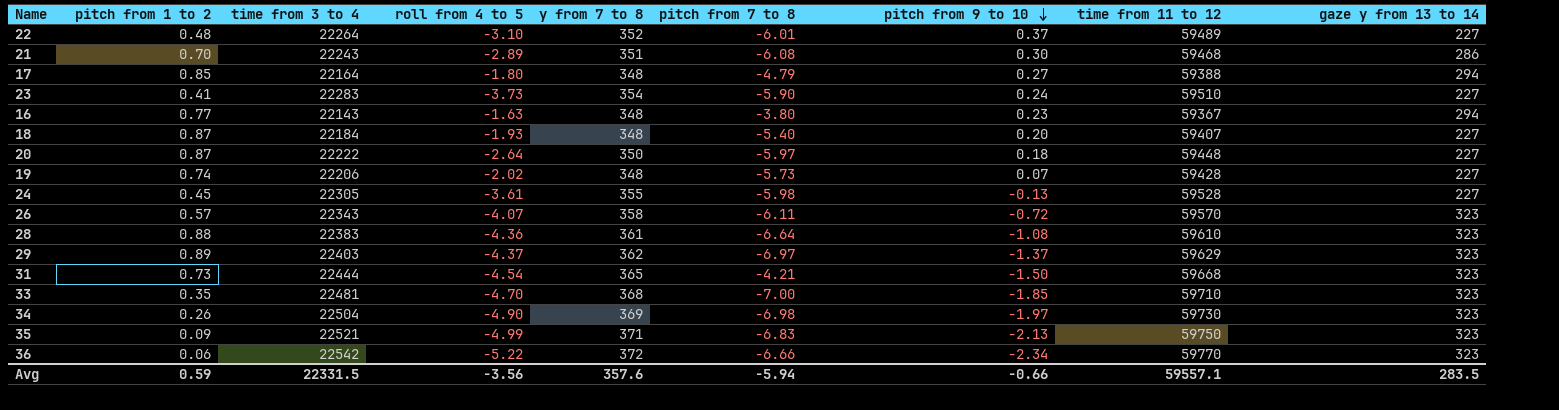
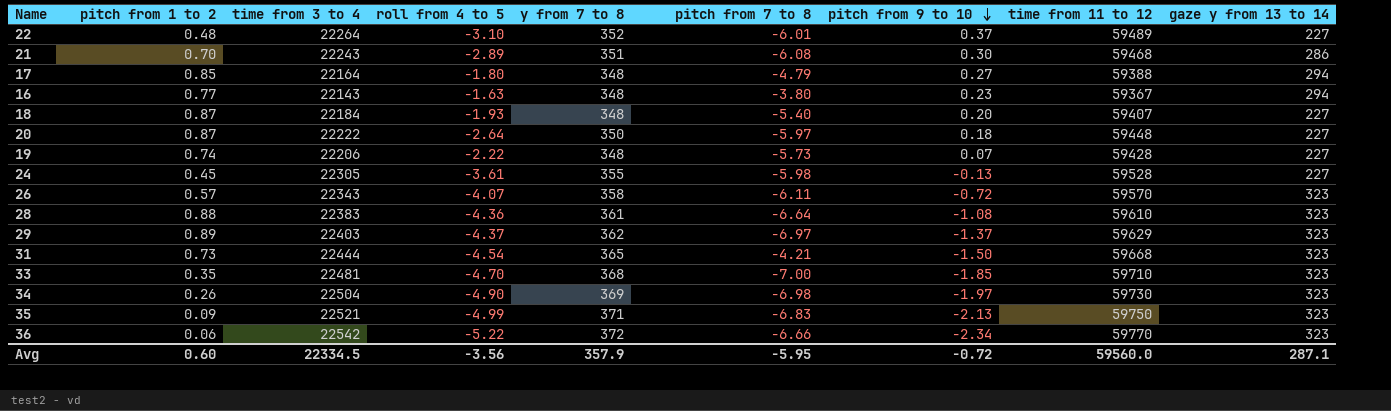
row 23: 0.41 | 22283 | -3.73 | 354 | -5.90 | 0.24 | 59510 | 227 -> none
19 | roll from 4 to 5: -2.02 -> -2.22
Avg | pitch from 1 to 2: 0.59 -> 0.60
Avg | time from 3 to 4: 22331.5 -> 22334.5
Avg | y from 7 to 8: 357.6 -> 357.9
Avg | pitch from 7 to 8: -5.94 -> -5.95
Avg | pitch from 9 to 10: -0.66 -> -0.72
Avg | time from 11 to 12: 59557.1 -> 59560.0
Avg | gaze y from 13 to 14: 283.5 -> 287.1

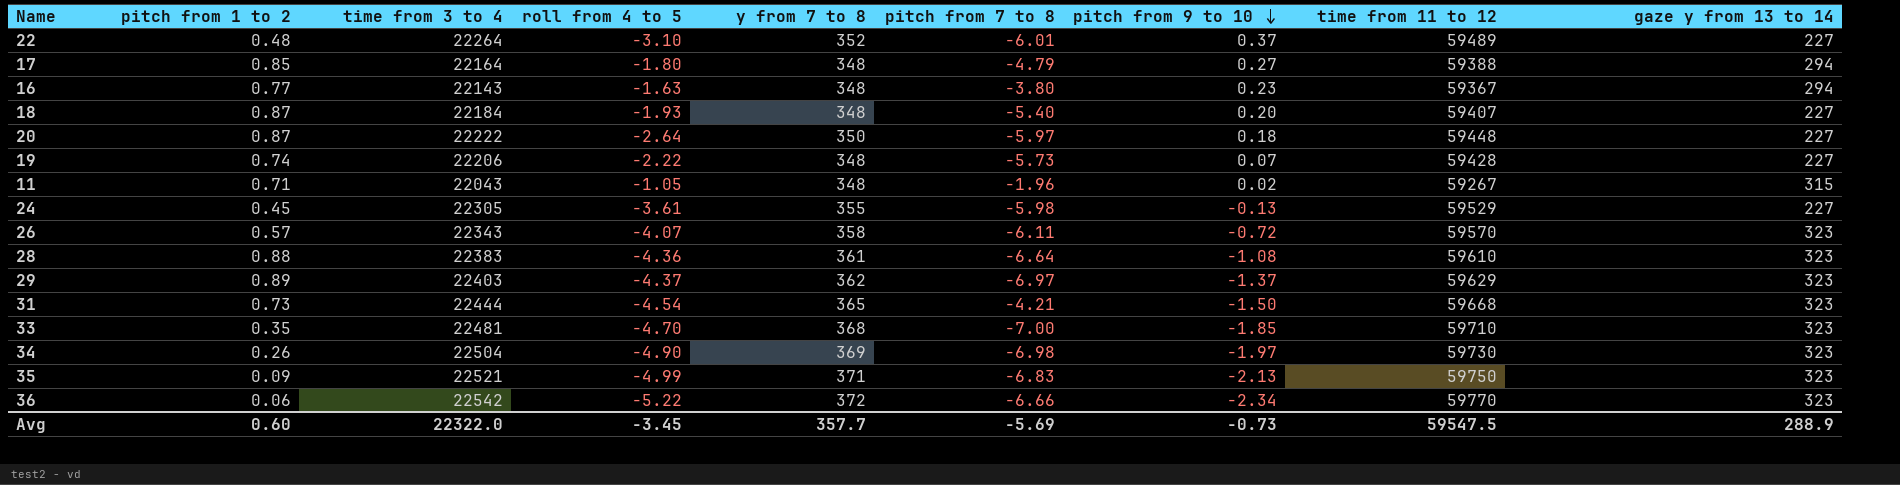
row 21: 0.70 | 22243 | -2.89 | 351 | -6.08 | 0.30 | 59468 | 286 -> none
row 11: none -> 0.71 | 22043 | -1.05 | 348 | -1.96 | 0.02 | 59267 | 315
24 | time from 11 to 12: 59528 -> 59529
Avg | time from 3 to 4: 22334.5 -> 22322.0
Avg | roll from 4 to 5: -3.56 -> -3.45
Avg | y from 7 to 8: 357.9 -> 357.7
Avg | pitch from 7 to 8: -5.95 -> -5.69
Avg | pitch from 9 to 10: -0.72 -> -0.73
Avg | time from 11 to 12: 59560.0 -> 59547.5
Avg | gaze y from 13 to 14: 287.1 -> 288.9

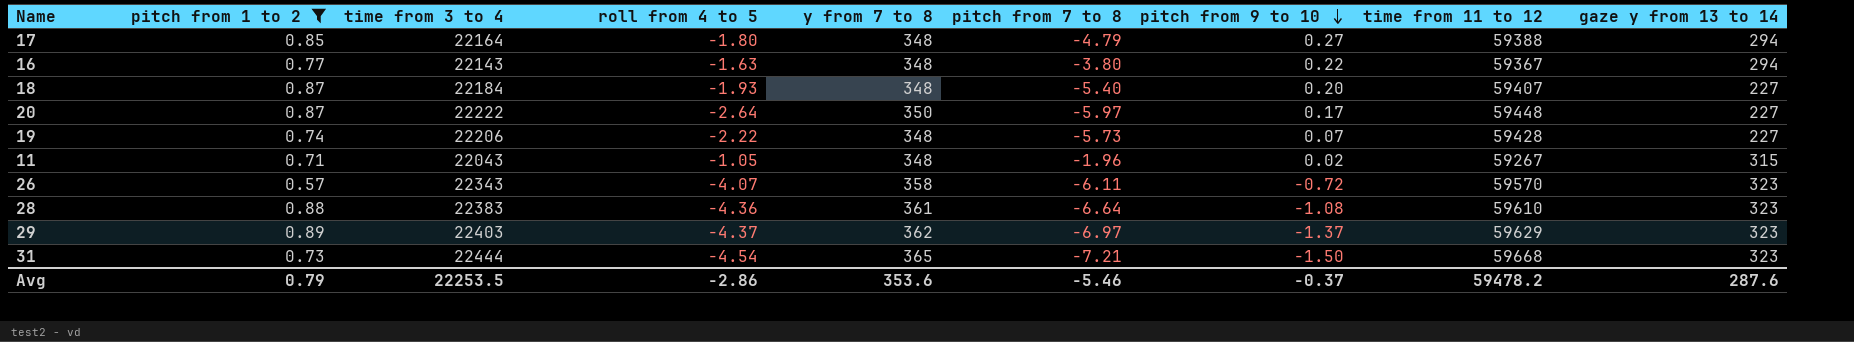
filter: none -> pitch from 1 to 2 >= 0.57
16 | pitch from 9 to 10: 0.23 -> 0.22
20 | pitch from 9 to 10: 0.18 -> 0.17
31 | pitch from 7 to 8: -4.21 -> -7.21
Avg | pitch from 1 to 2: 0.60 -> 0.79
Avg | time from 3 to 4: 22322.0 -> 22253.5
Avg | roll from 4 to 5: -3.45 -> -2.86
Avg | y from 7 to 8: 357.7 -> 353.6
Avg | pitch from 7 to 8: -5.69 -> -5.46
Avg | pitch from 9 to 10: -0.73 -> -0.37
Avg | time from 11 to 12: 59547.5 -> 59478.2
Avg | gaze y from 13 to 14: 288.9 -> 287.6

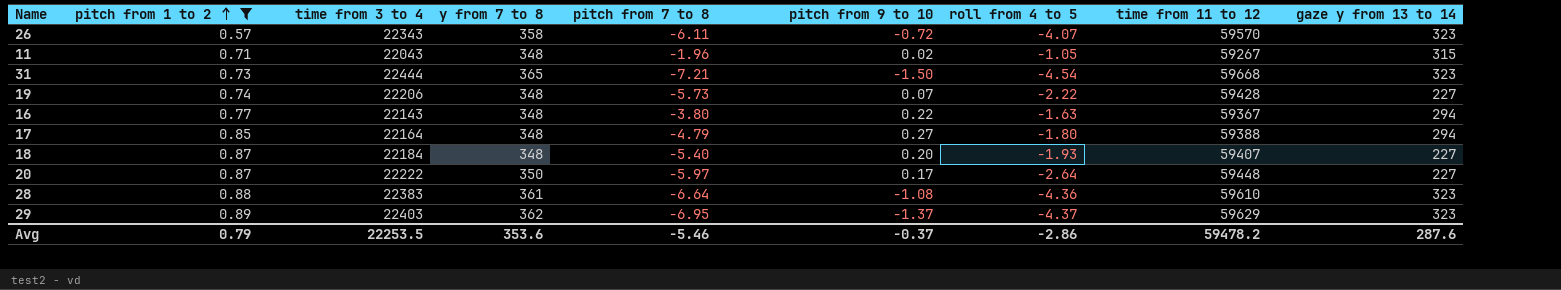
row order: pitch from 9 to 10 descending -> pitch from 1 to 2 ascending
column roll from 4 to 5 | position: 4 -> 7
29 | pitch from 7 to 8: -6.97 -> -6.95

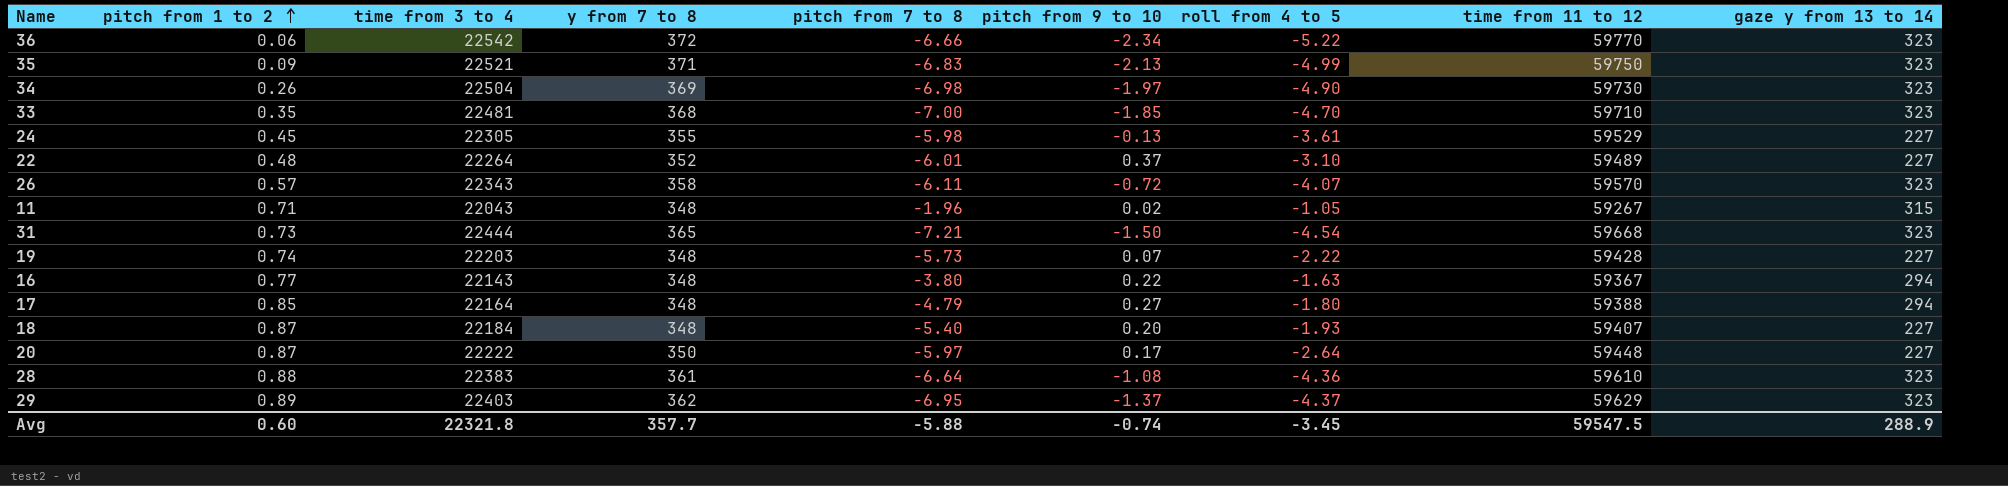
filter: pitch from 1 to 2 >= 0.57 -> none
19 | time from 3 to 4: 22206 -> 22203
Avg | pitch from 1 to 2: 0.79 -> 0.60
Avg | time from 3 to 4: 22253.5 -> 22321.8
Avg | y from 7 to 8: 353.6 -> 357.7
Avg | pitch from 7 to 8: -5.46 -> -5.88
Avg | pitch from 9 to 10: -0.37 -> -0.74
Avg | roll from 4 to 5: -2.86 -> -3.45
Avg | time from 11 to 12: 59478.2 -> 59547.5
Avg | gaze y from 13 to 14: 287.6 -> 288.9

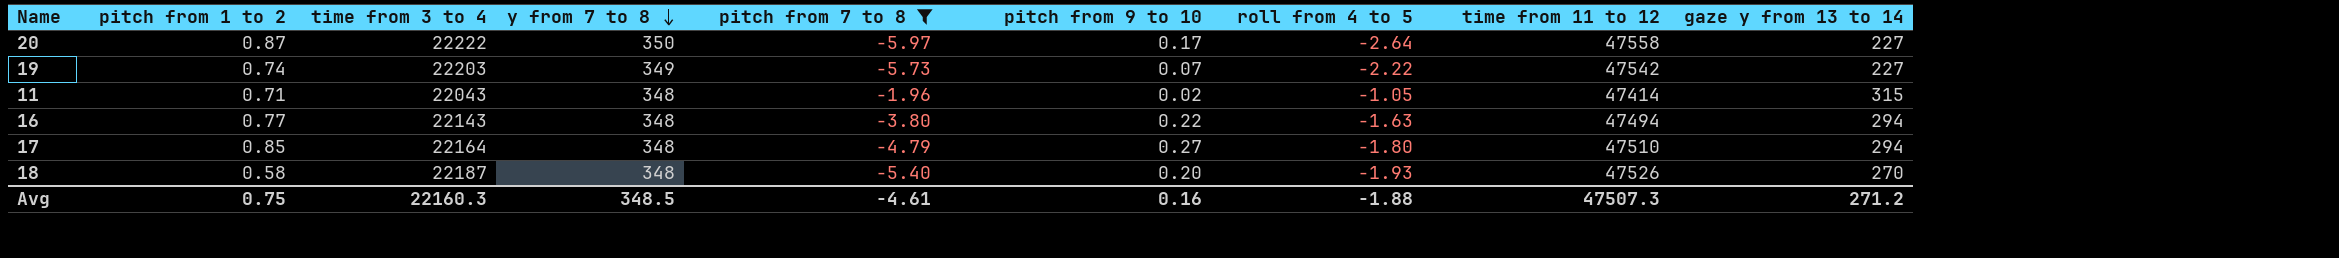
filter: none -> pitch from 7 to 8 >= -5.97
row order: pitch from 1 to 2 ascending -> y from 7 to 8 descending
20 | time from 11 to 12: 59448 -> 47558
19 | y from 7 to 8: 348 -> 349
19 | time from 11 to 12: 59428 -> 47542
11 | time from 11 to 12: 59267 -> 47414
16 | time from 11 to 12: 59367 -> 47494
17 | time from 11 to 12: 59388 -> 47510
18 | pitch from 1 to 2: 0.87 -> 0.58
18 | time from 3 to 4: 22184 -> 22187
18 | time from 11 to 12: 59407 -> 47526
18 | gaze y from 13 to 14: 227 -> 270
Avg | pitch from 1 to 2: 0.60 -> 0.75
Avg | time from 3 to 4: 22321.8 -> 22160.3
Avg | y from 7 to 8: 357.7 -> 348.5
Avg | pitch from 7 to 8: -5.88 -> -4.61
Avg | pitch from 9 to 10: -0.74 -> 0.16
Avg | roll from 4 to 5: -3.45 -> -1.88
Avg | time from 11 to 12: 59547.5 -> 47507.3
Avg | gaze y from 13 to 14: 288.9 -> 271.2

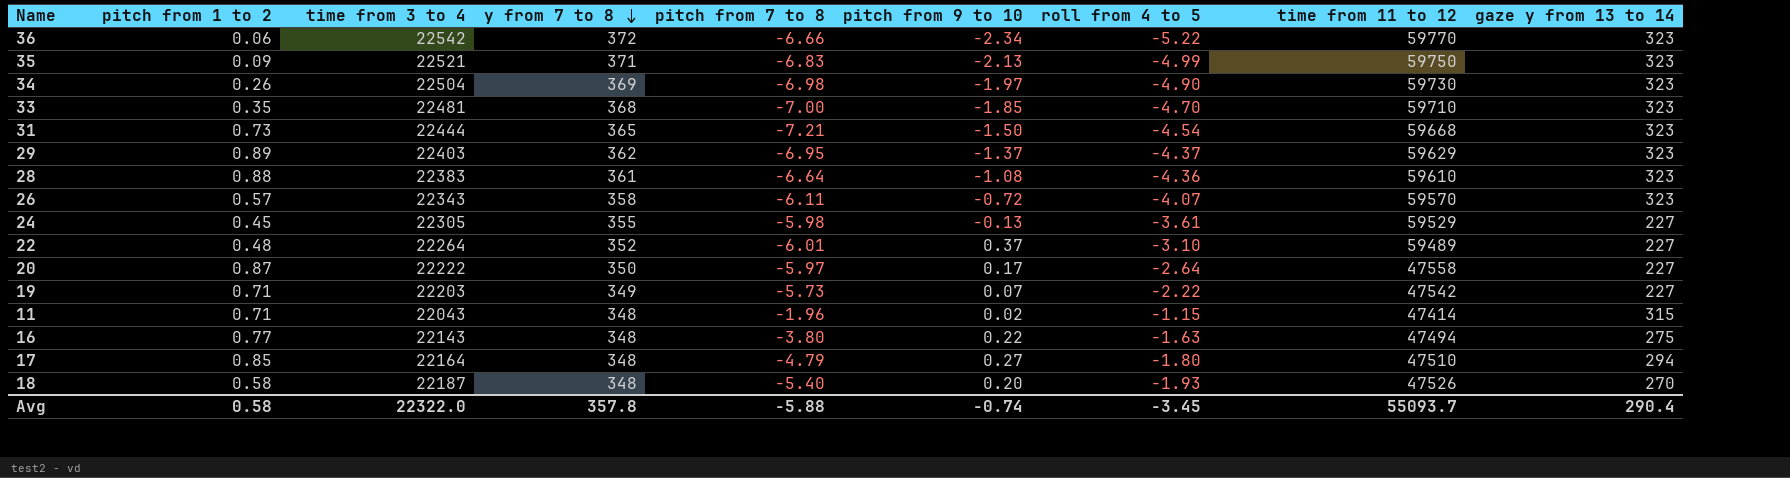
filter: pitch from 7 to 8 >= -5.97 -> none
19 | pitch from 1 to 2: 0.74 -> 0.71
11 | roll from 4 to 5: -1.05 -> -1.15
16 | gaze y from 13 to 14: 294 -> 275
Avg | pitch from 1 to 2: 0.75 -> 0.58
Avg | time from 3 to 4: 22160.3 -> 22322.0
Avg | y from 7 to 8: 348.5 -> 357.8
Avg | pitch from 7 to 8: -4.61 -> -5.88
Avg | pitch from 9 to 10: 0.16 -> -0.74
Avg | roll from 4 to 5: -1.88 -> -3.45
Avg | time from 11 to 12: 47507.3 -> 55093.7
Avg | gaze y from 13 to 14: 271.2 -> 290.4

